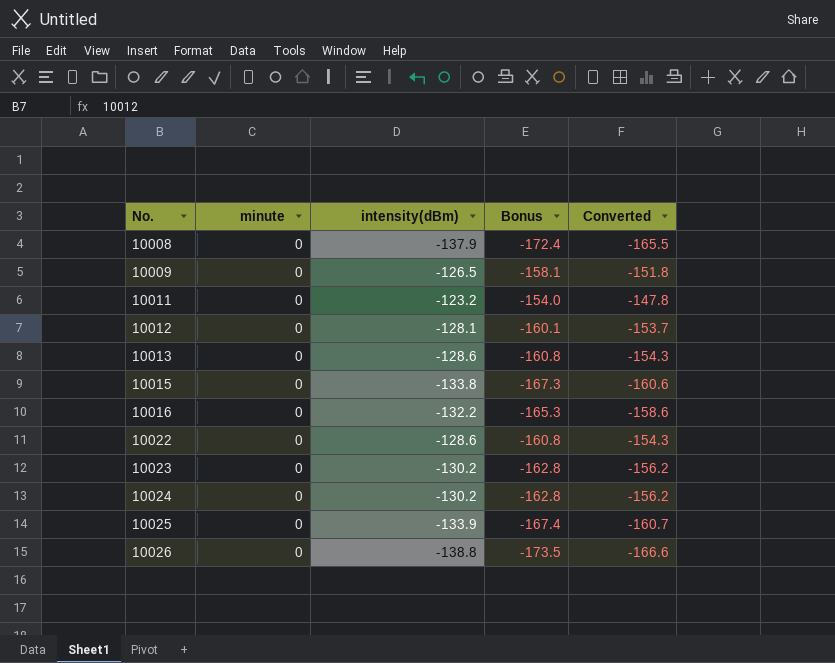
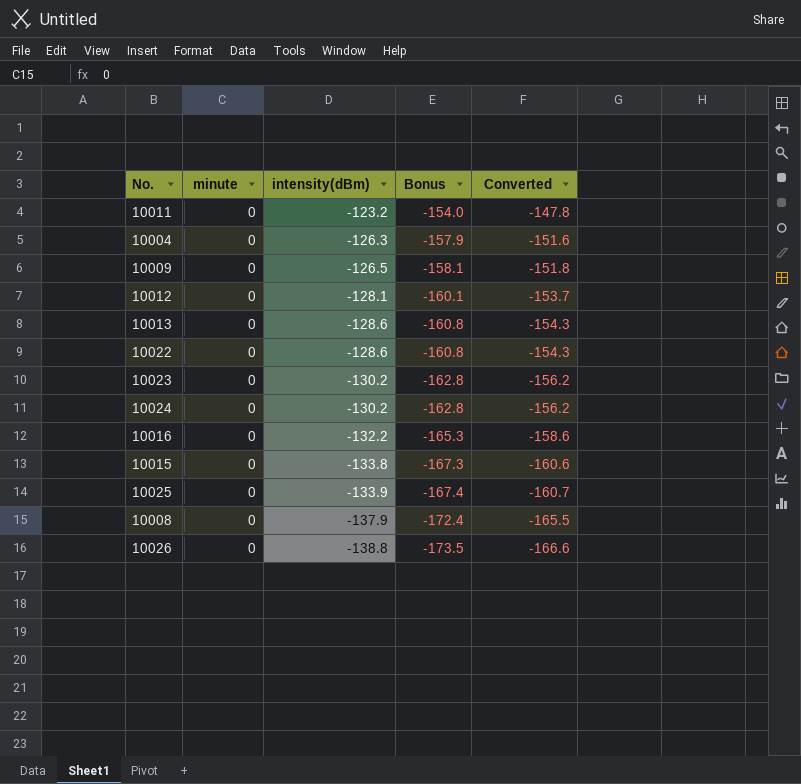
row order: No. ascending -> intensity(dBm) descending
row 10004: none -> 0 | -126.3 | -157.9 | -151.6

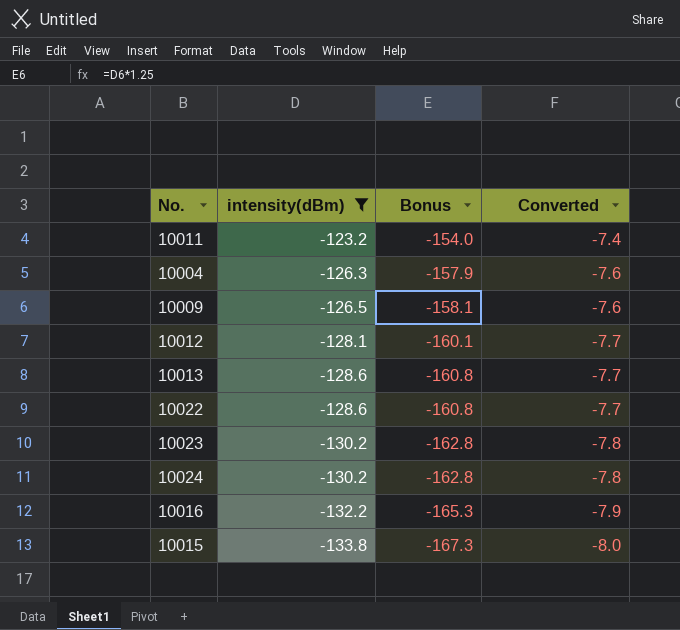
filter: none -> intensity(dBm) >= -133.8
column minute | position: 2 -> none
column Converted | formula: [intensity(dBm)] * 1.2 -> [intensity(dBm)] * 0.06

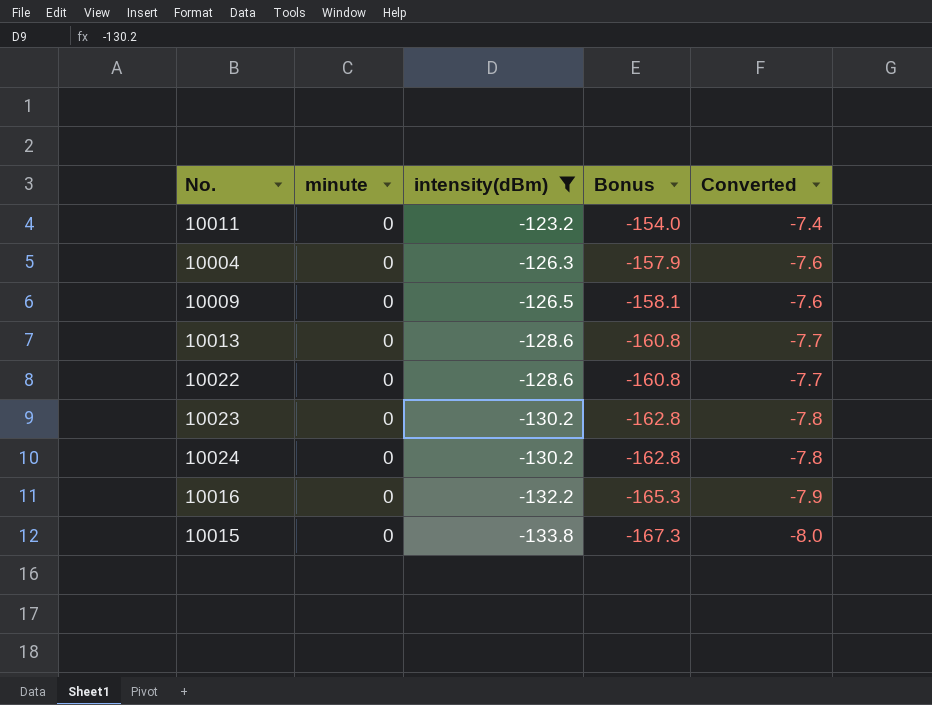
column minute | position: none -> 2
row 10012: -128.1 | -160.1 | -7.7 -> none

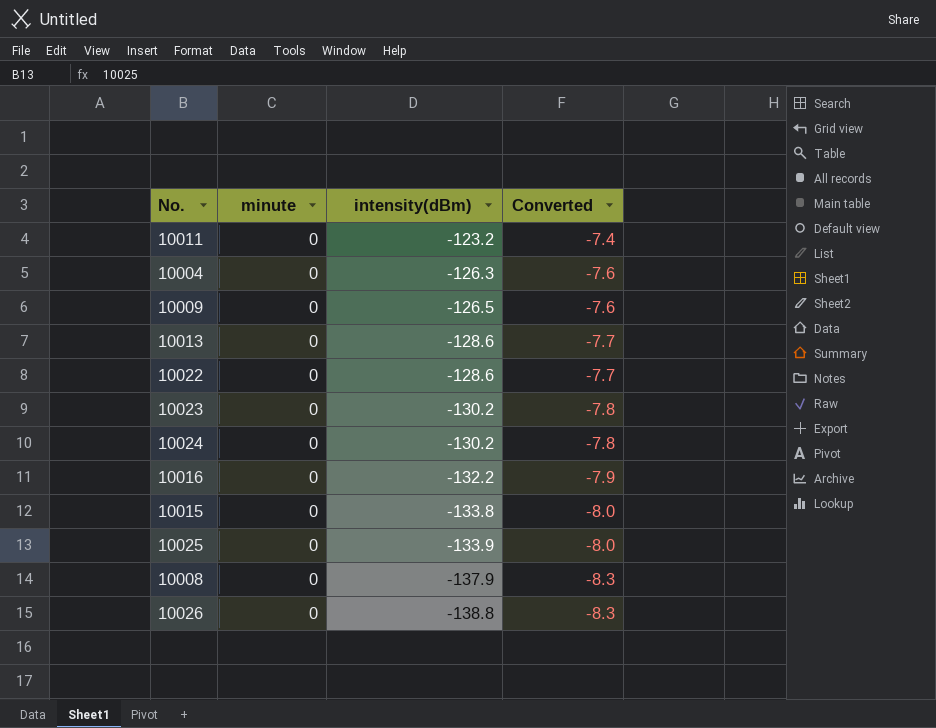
filter: intensity(dBm) >= -133.8 -> none
column Bonus | formula: [intensity(dBm)] * 1.25 -> none

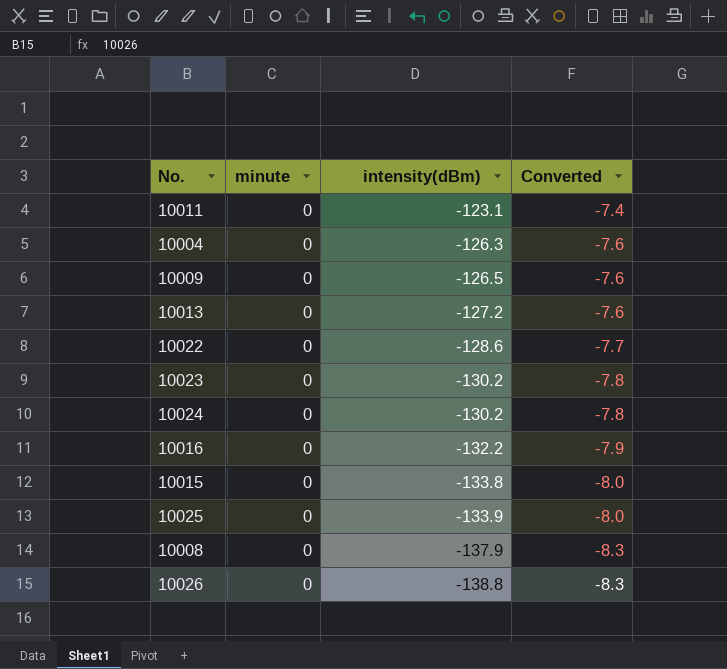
10011 | intensity(dBm): -123.2 -> -123.1
10013 | intensity(dBm): -128.6 -> -127.2
10013 | Converted: -7.7 -> -7.6

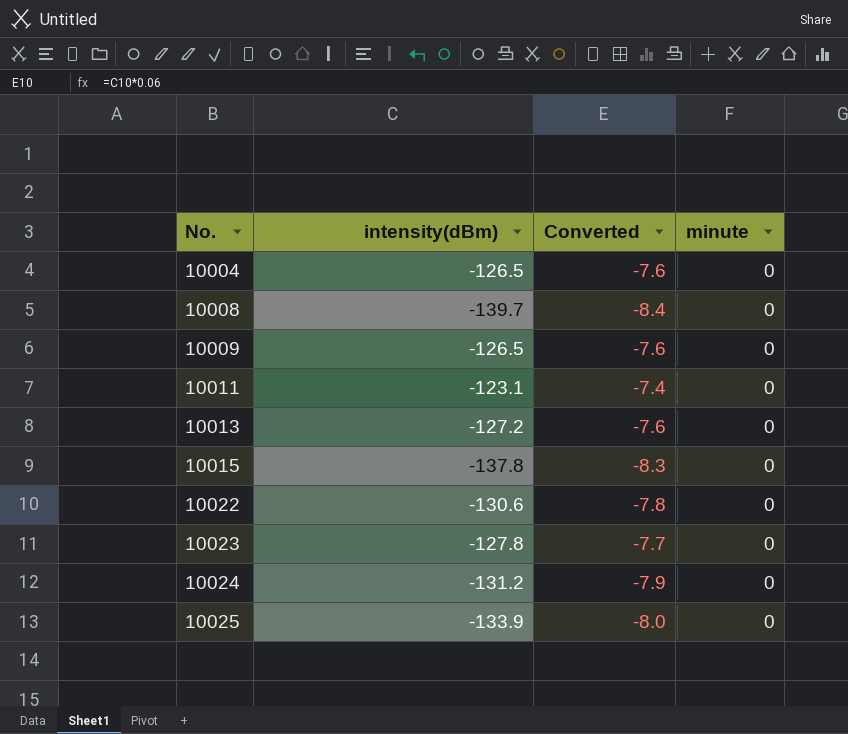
row order: intensity(dBm) descending -> No. ascending
column minute | position: 2 -> 4
row 10016: 0 | -132.2 | -7.9 -> none
row 10026: 0 | -138.8 | -8.3 -> none
10004 | intensity(dBm): -126.3 -> -126.5
10008 | intensity(dBm): -137.9 -> -139.7
10008 | Converted: -8.3 -> -8.4
10015 | intensity(dBm): -133.8 -> -137.8
10015 | Converted: -8.0 -> -8.3
10022 | intensity(dBm): -128.6 -> -130.6
10022 | Converted: -7.7 -> -7.8
10023 | intensity(dBm): -130.2 -> -127.8
10023 | Converted: -7.8 -> -7.7
10024 | intensity(dBm): -130.2 -> -131.2
10024 | Converted: -7.8 -> -7.9

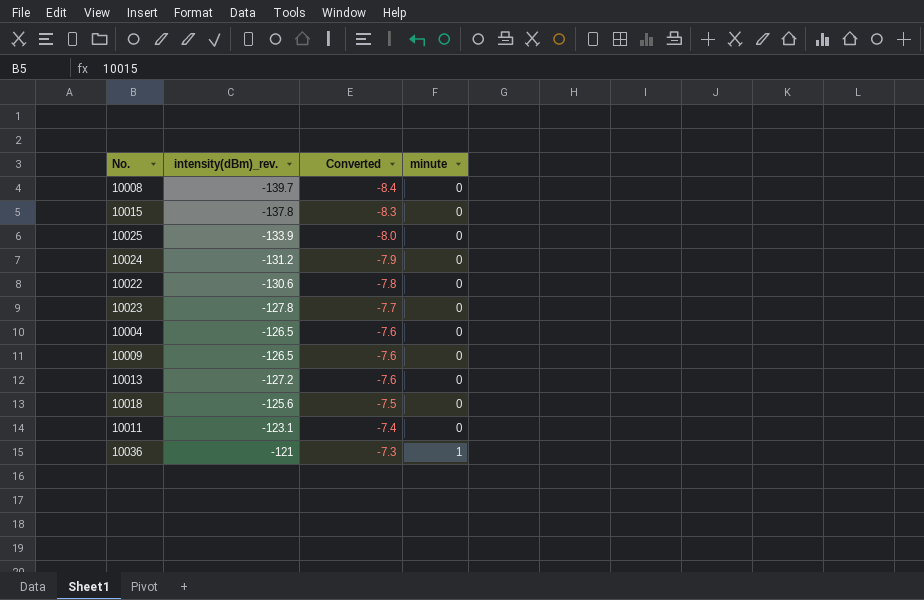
row order: No. ascending -> Converted ascending
column name: intensity(dBm) -> intensity(dBm)_rev.
row 10018: none -> -125.6 | -7.5 | 0
row 10036: none -> -121 | -7.3 | 1

